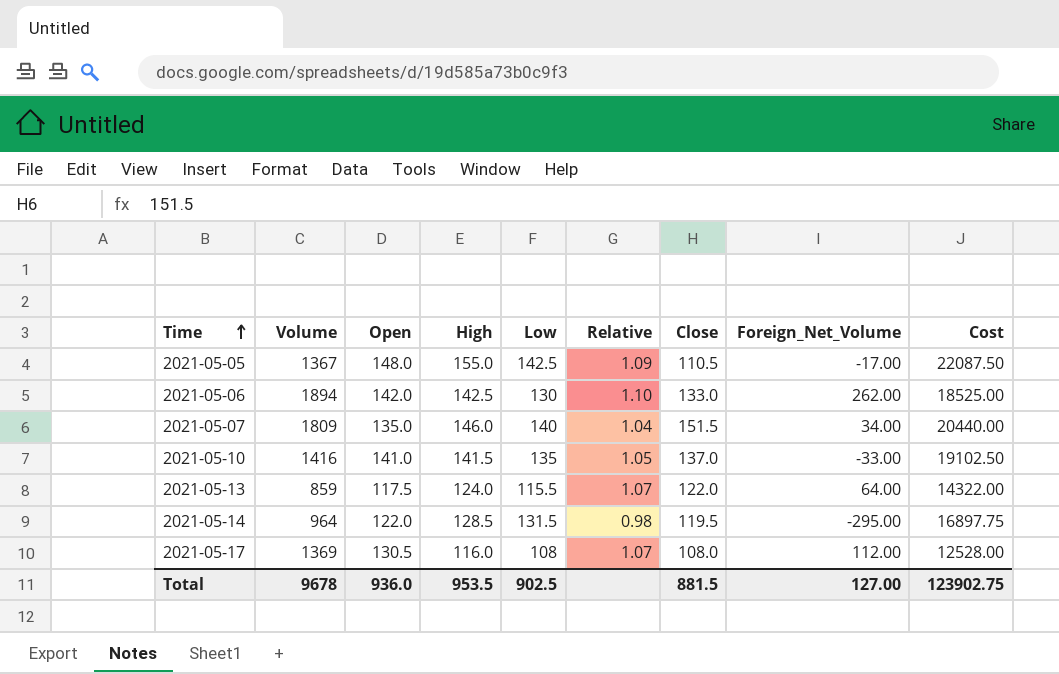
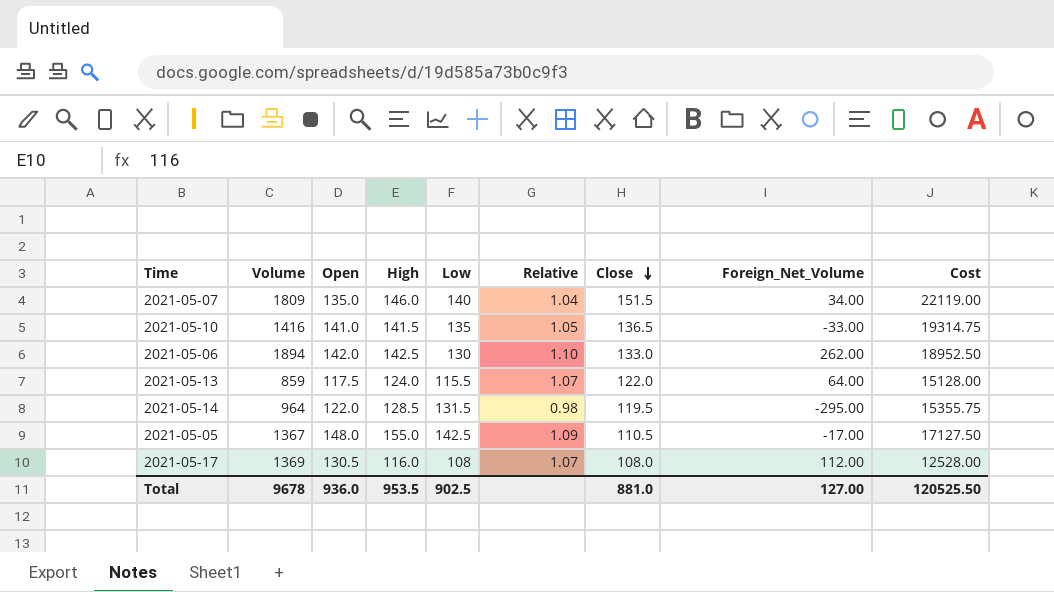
row order: Time ascending -> Close descending
column Cost | formula: [High] * [Low] -> [High] * [Close]
2021-05-10 | Close: 137.0 -> 136.5
Total | Close: 881.5 -> 881.0
Total | Cost: 123902.75 -> 120525.50

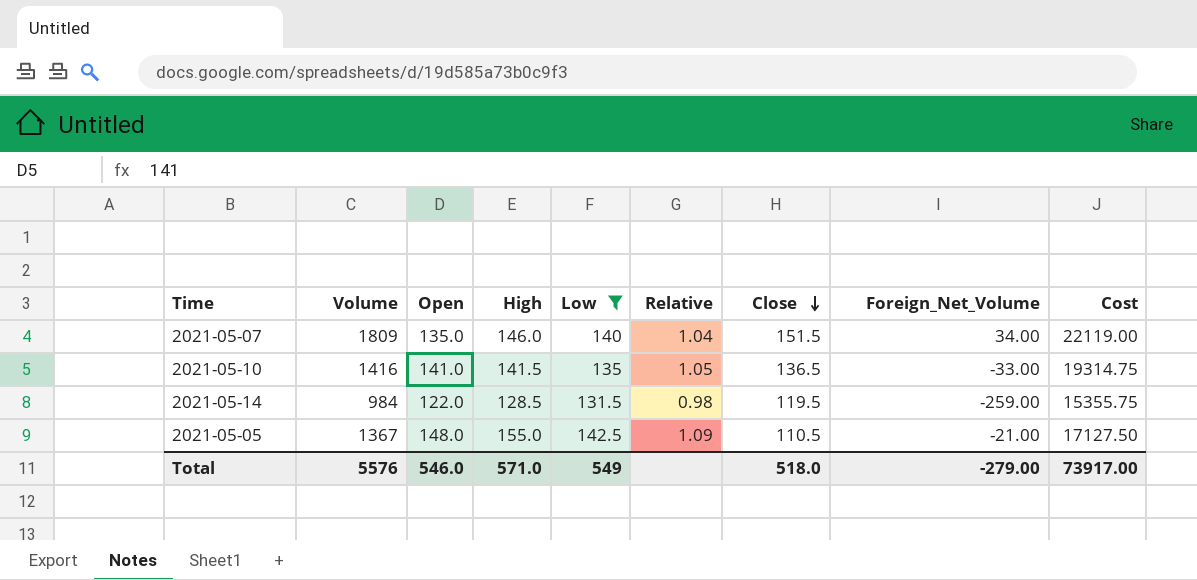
filter: none -> Low >= 131.5
2021-05-14 | Volume: 964 -> 984
2021-05-14 | Foreign_Net_Volume: -295.00 -> -259.00
2021-05-05 | Foreign_Net_Volume: -17.00 -> -21.00
Total | Volume: 9678 -> 5576
Total | Open: 936.0 -> 546.0
Total | High: 953.5 -> 571.0
Total | Low: 902.5 -> 549
Total | Close: 881.0 -> 518.0
Total | Foreign_Net_Volume: 127.00 -> -279.00
Total | Cost: 120525.50 -> 73917.00

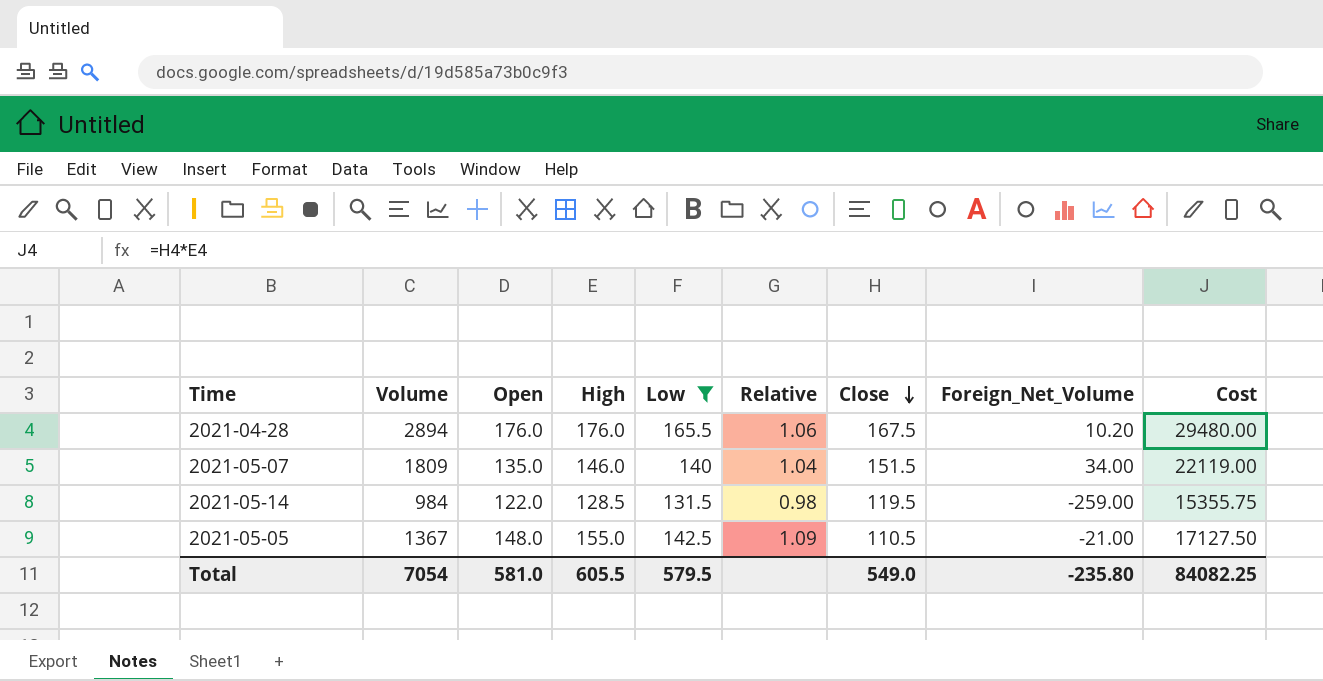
row 2021-05-10: 1416 | 141.0 | 141.5 | 135 | 1.05 | 136.5 | -33.00 | 19314.75 -> none
row 2021-04-28: none -> 2894 | 176.0 | 176.0 | 165.5 | 1.06 | 167.5 | 10.20 | 29480.00
Total | Volume: 5576 -> 7054
Total | Open: 546.0 -> 581.0
Total | High: 571.0 -> 605.5
Total | Low: 549 -> 579.5
Total | Close: 518.0 -> 549.0
Total | Foreign_Net_Volume: -279.00 -> -235.80
Total | Cost: 73917.00 -> 84082.25

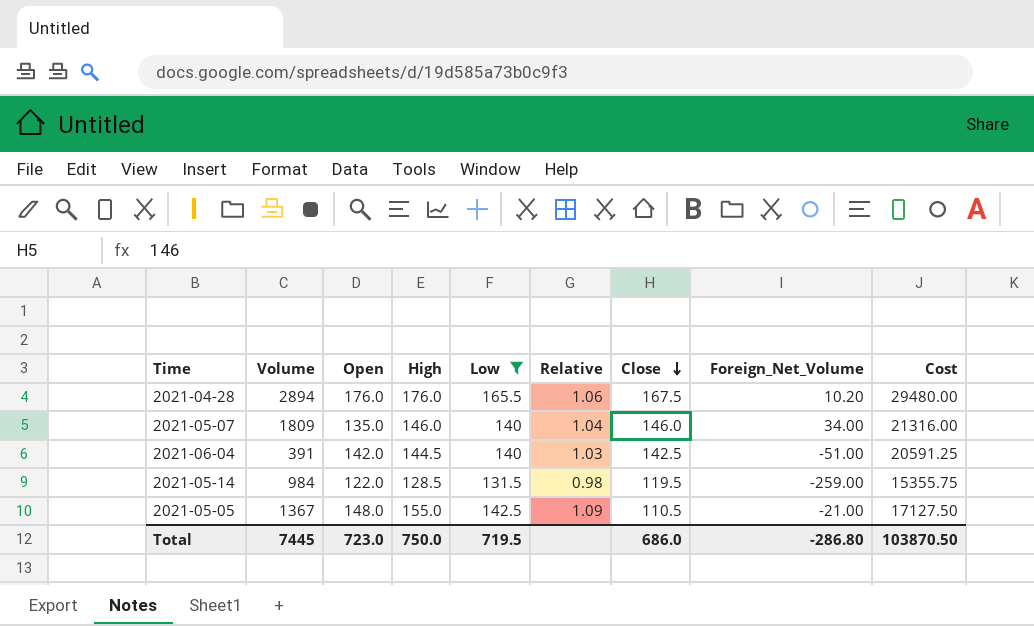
2021-05-07 | Close: 151.5 -> 146.0
2021-05-07 | Cost: 22119.00 -> 21316.00
row 2021-06-04: none -> 391 | 142.0 | 144.5 | 140 | 1.03 | 142.5 | -51.00 | 20591.25
Total | Volume: 7054 -> 7445
Total | Open: 581.0 -> 723.0
Total | High: 605.5 -> 750.0
Total | Low: 579.5 -> 719.5
Total | Close: 549.0 -> 686.0
Total | Foreign_Net_Volume: -235.80 -> -286.80
Total | Cost: 84082.25 -> 103870.50

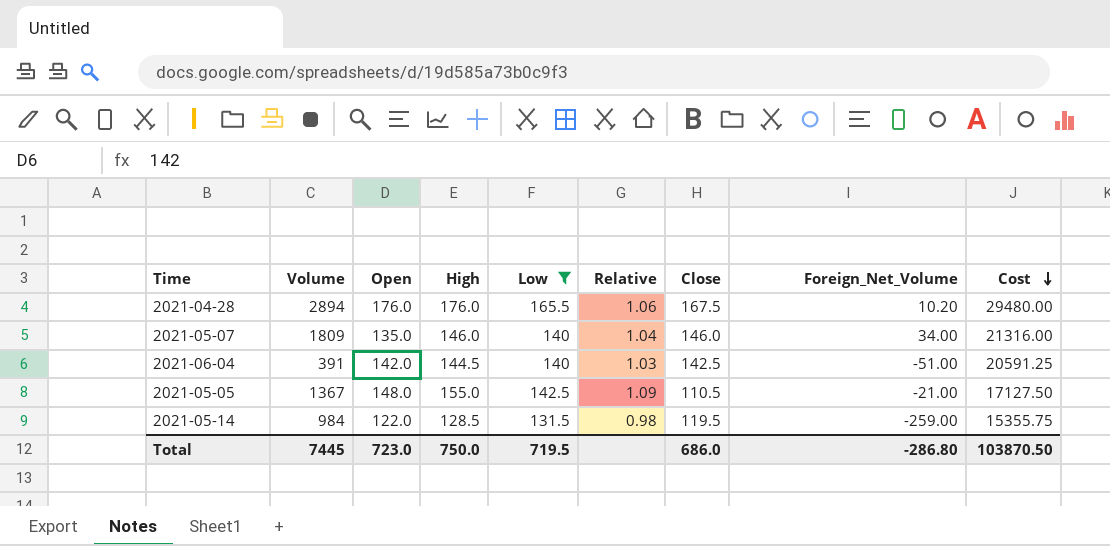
row order: Close descending -> Cost descending

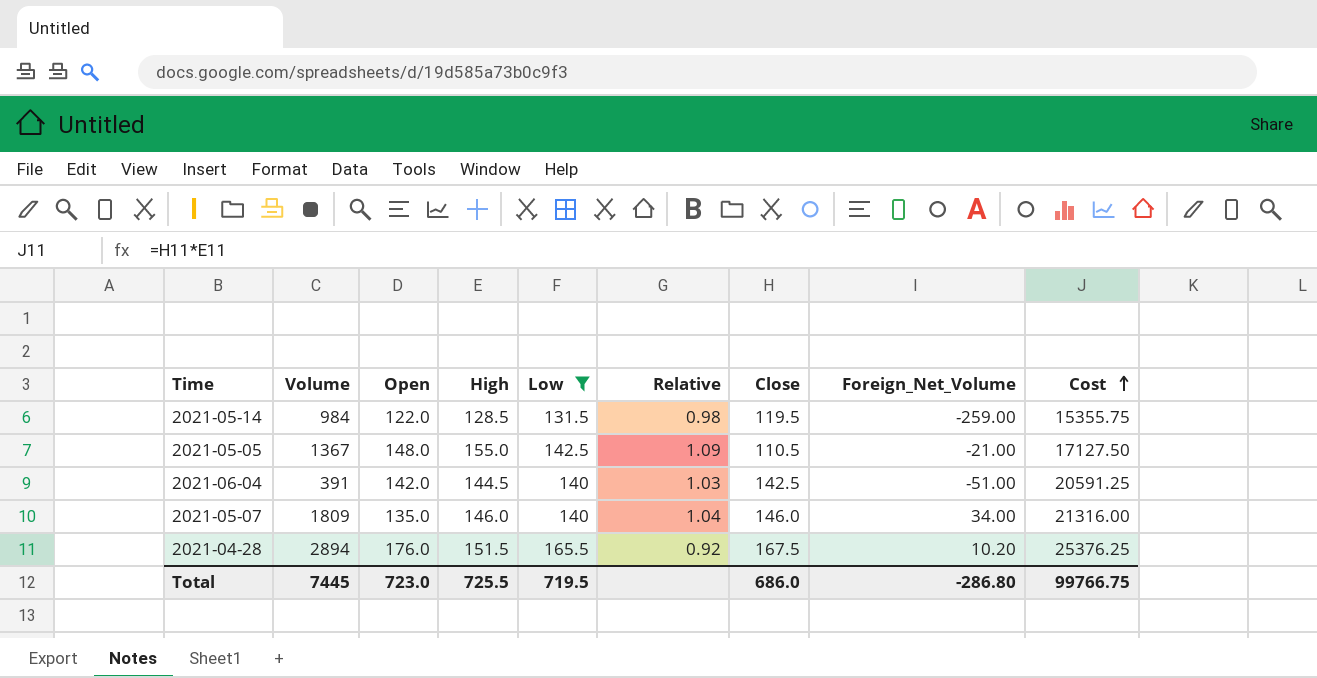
row order: Cost descending -> Cost ascending
2021-04-28 | High: 176.0 -> 151.5
2021-04-28 | Relative: 1.06 -> 0.92
2021-04-28 | Cost: 29480.00 -> 25376.25
Total | High: 750.0 -> 725.5
Total | Cost: 103870.50 -> 99766.75

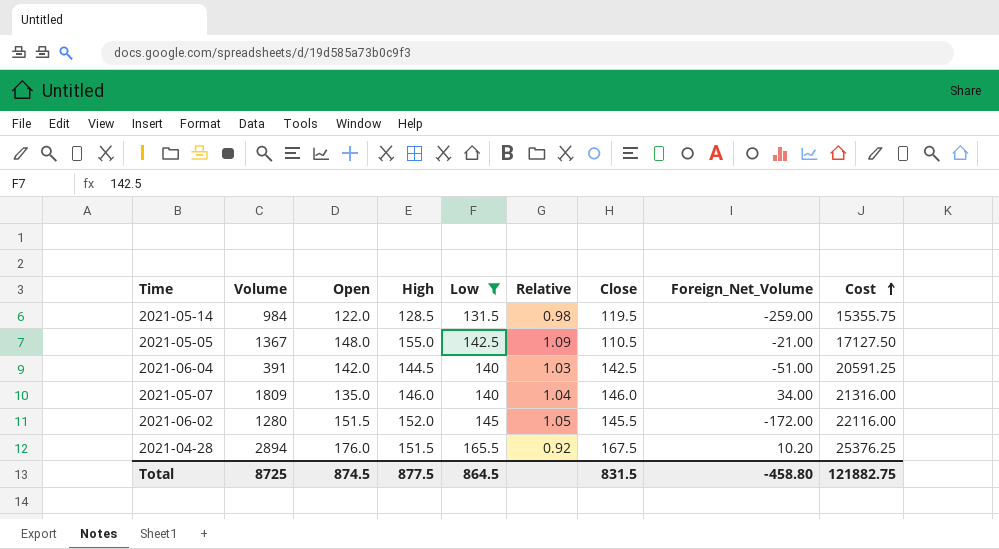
row 2021-06-02: none -> 1280 | 151.5 | 152.0 | 145 | 1.05 | 145.5 | -172.00 | 22116.00
Total | Volume: 7445 -> 8725
Total | Open: 723.0 -> 874.5
Total | High: 725.5 -> 877.5
Total | Low: 719.5 -> 864.5
Total | Close: 686.0 -> 831.5
Total | Foreign_Net_Volume: -286.80 -> -458.80
Total | Cost: 99766.75 -> 121882.75

